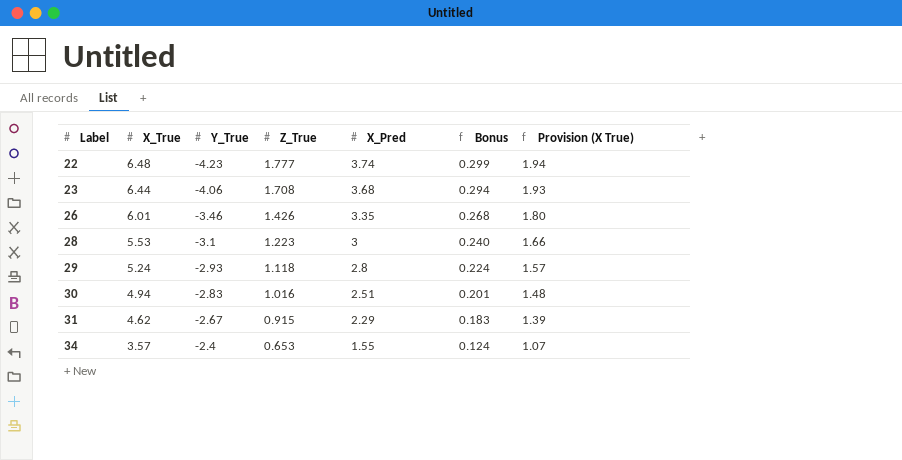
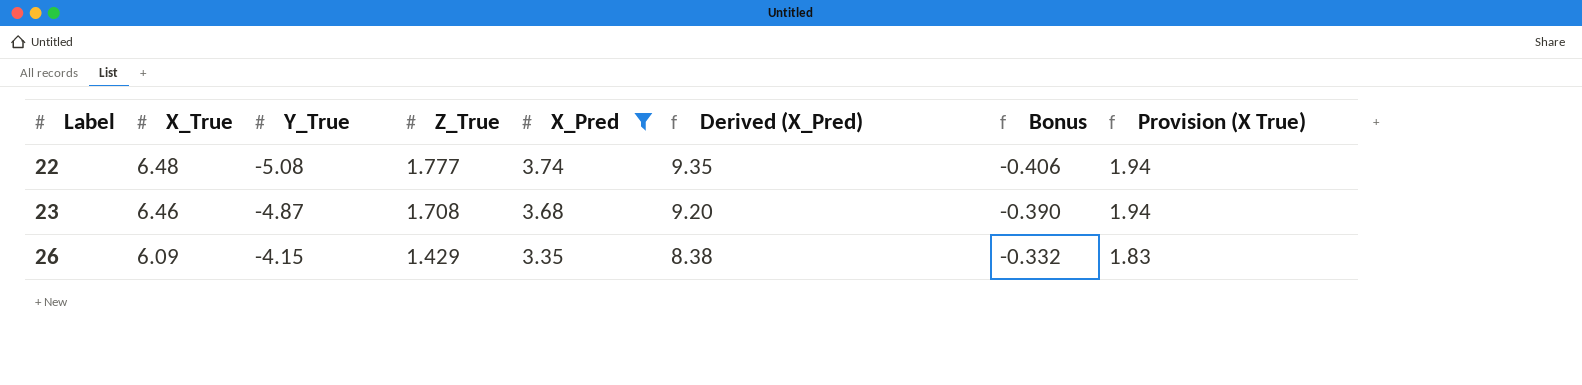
filter: none -> X_Pred >= 3.35
column Derived (X_Pred) | formula: none -> [X_Pred] * 2.5
column Bonus | formula: [X_Pred] * 0.08 -> [Y_True] * 0.08
22 | Y_True: -4.23 -> -5.08
23 | X_True: 6.44 -> 6.46
23 | Y_True: -4.06 -> -4.87
23 | Provision (X True): 1.93 -> 1.94
26 | X_True: 6.01 -> 6.09
26 | Y_True: -3.46 -> -4.15
26 | Z_True: 1.426 -> 1.429
26 | Provision (X True): 1.80 -> 1.83

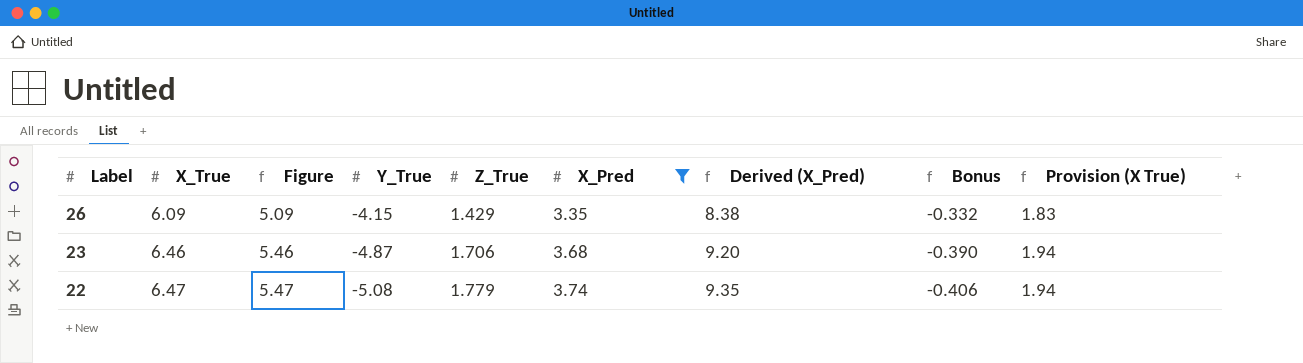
row order: Label ascending -> Label descending
column Figure | formula: none -> [X_True] - 1
23 | Z_True: 1.708 -> 1.706
22 | X_True: 6.48 -> 6.47
22 | Z_True: 1.777 -> 1.779

